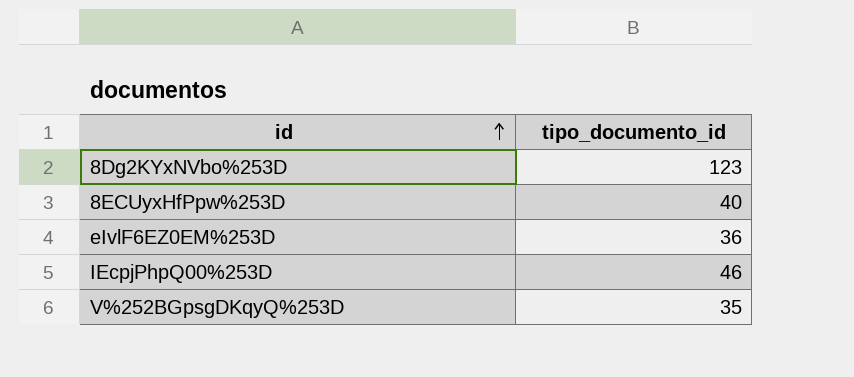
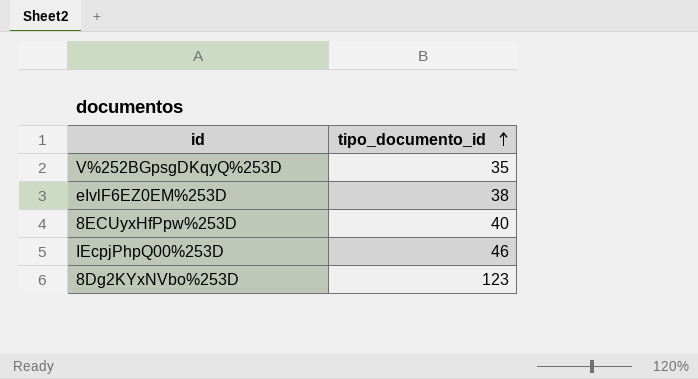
row order: id ascending -> tipo_documento_id ascending
eIvlF6EZ0EM%253D | tipo_documento_id: 36 -> 38

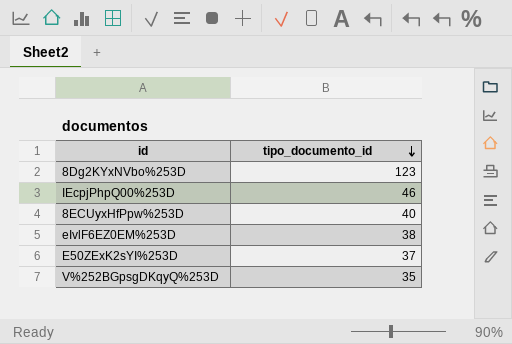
row order: tipo_documento_id ascending -> tipo_documento_id descending
row E50ZExK2sYI%253D: none -> 37

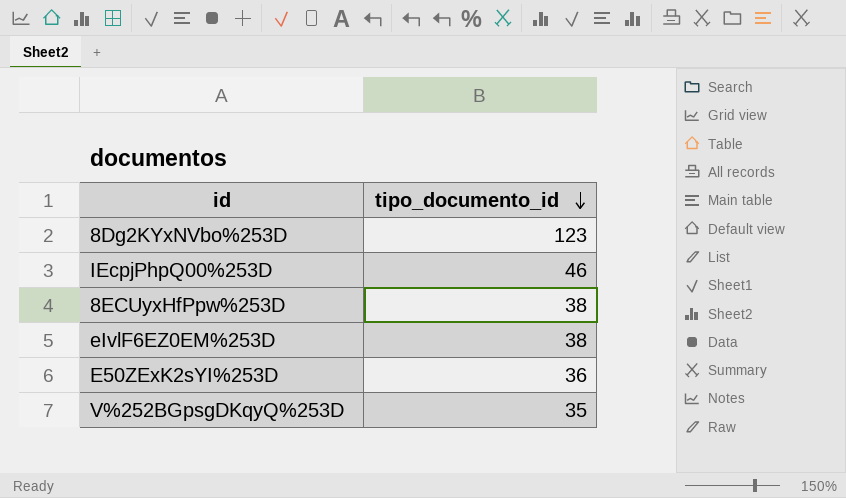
8ECUyxHfPpw%253D | tipo_documento_id: 40 -> 38
E50ZExK2sYI%253D | tipo_documento_id: 37 -> 36

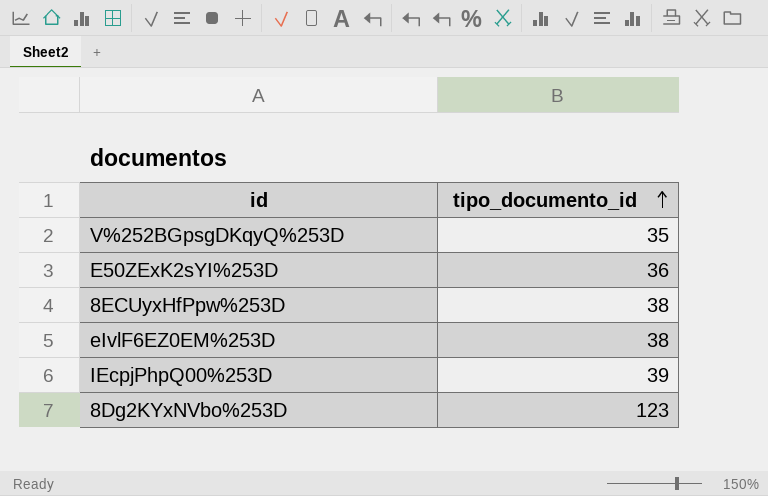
row order: tipo_documento_id descending -> tipo_documento_id ascending
IEcpjPhpQ00%253D | tipo_documento_id: 46 -> 39

